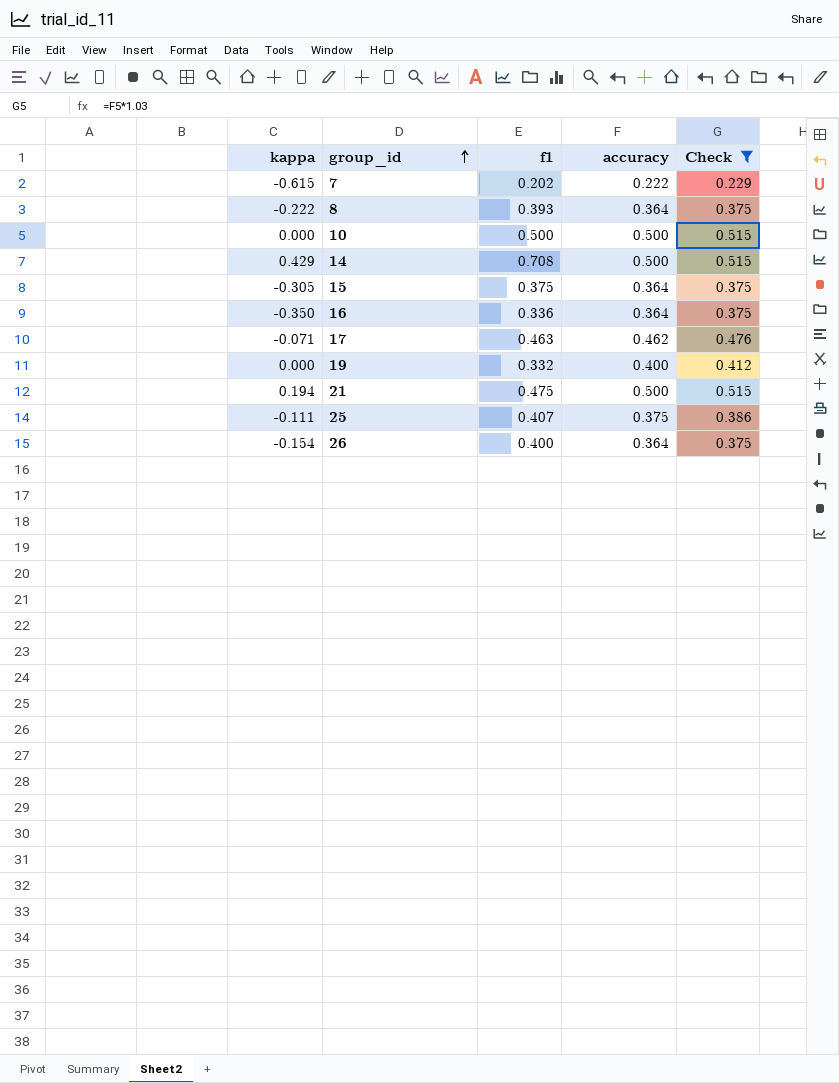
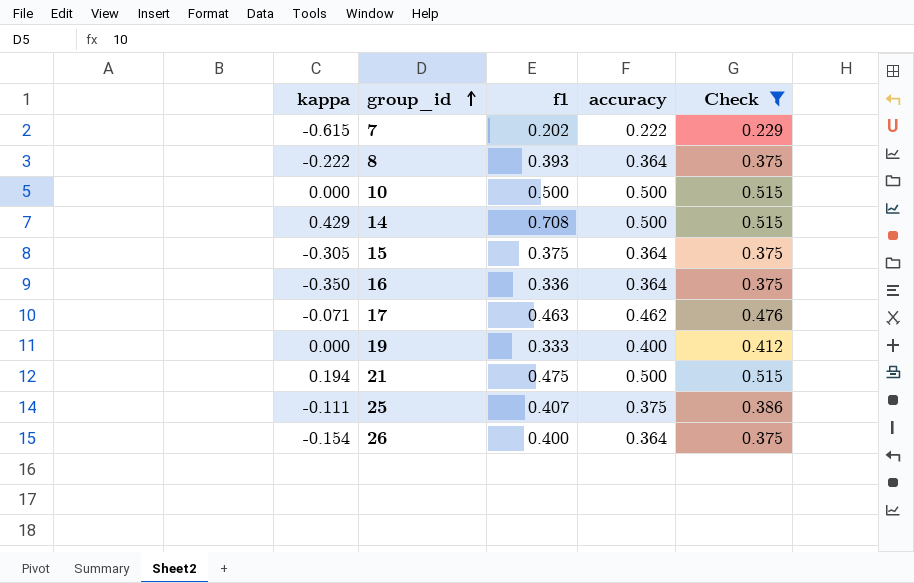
19 | f1: 0.332 -> 0.333

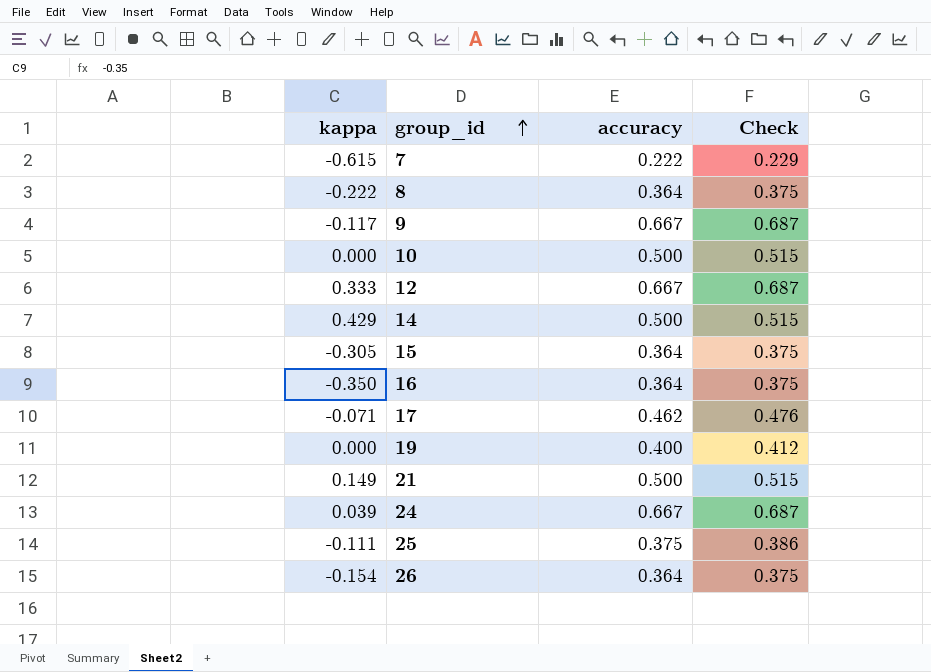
filter: Check != 0.687 -> none
column f1 | position: 3 -> none
21 | kappa: 0.194 -> 0.149

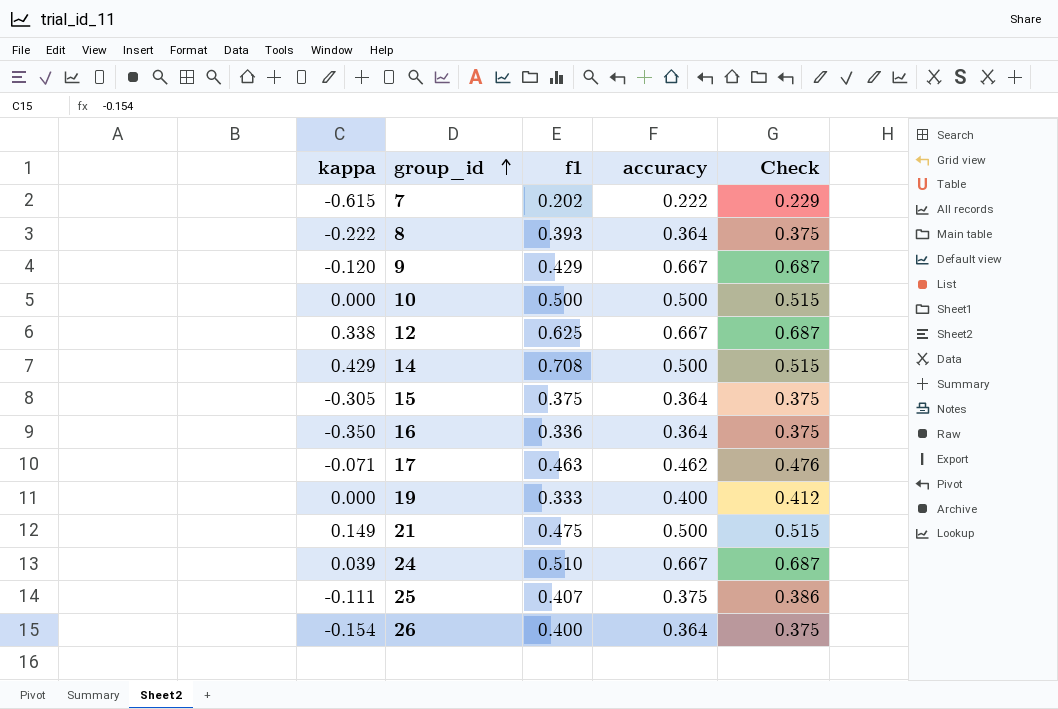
column f1 | position: none -> 3
9 | kappa: -0.117 -> -0.120
12 | kappa: 0.333 -> 0.338

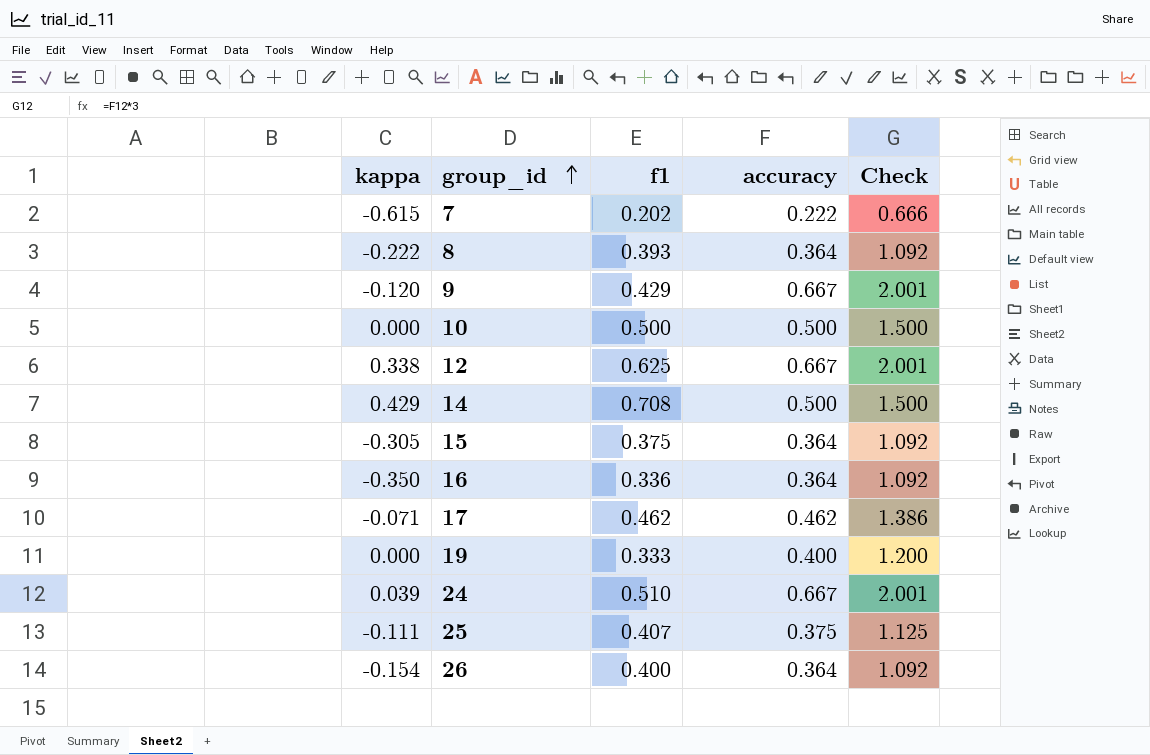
column Check | formula: [accuracy] * 1.03 -> [accuracy] * 3
row 21: 0.149 | 0.475 | 0.500 | 0.515 -> none
17 | f1: 0.463 -> 0.462

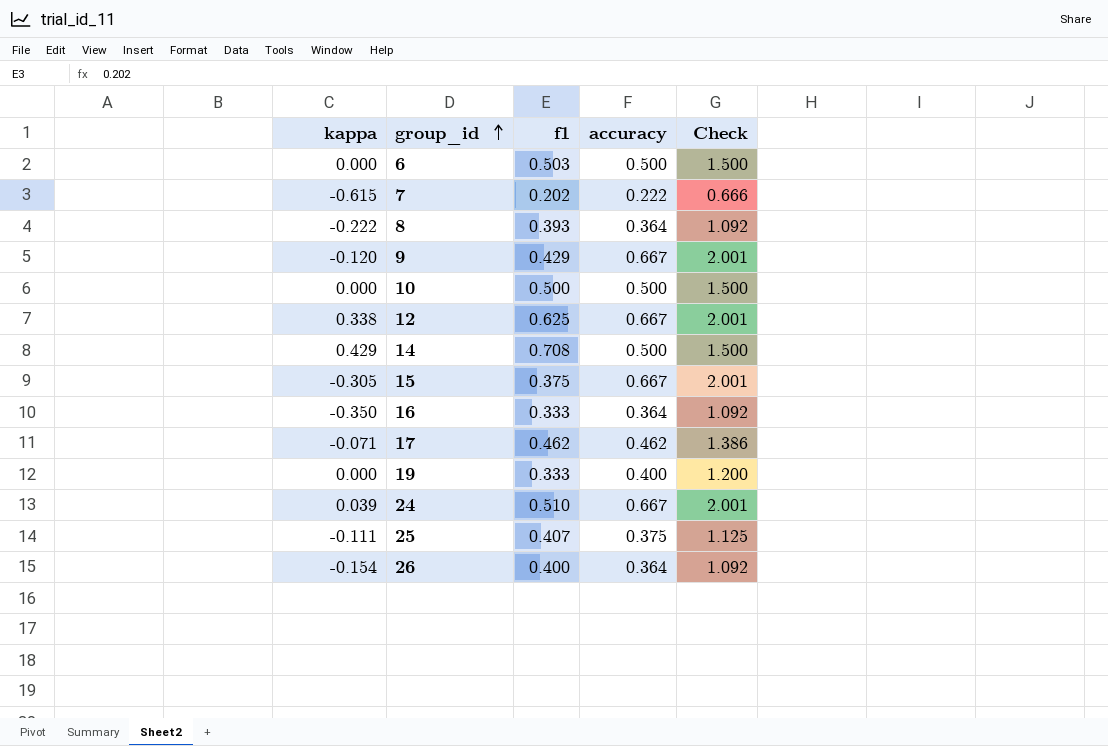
row 6: none -> 0.000 | 0.503 | 0.500 | 1.500
15 | accuracy: 0.364 -> 0.667
15 | Check: 1.092 -> 2.001
16 | f1: 0.336 -> 0.333

